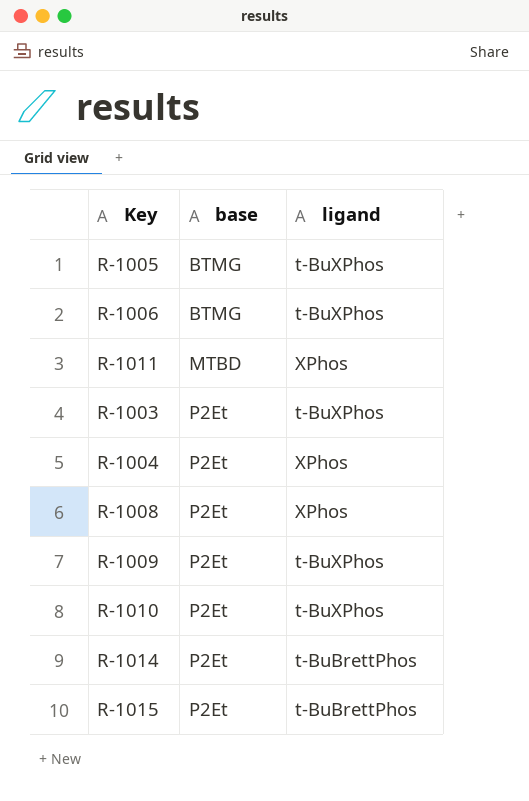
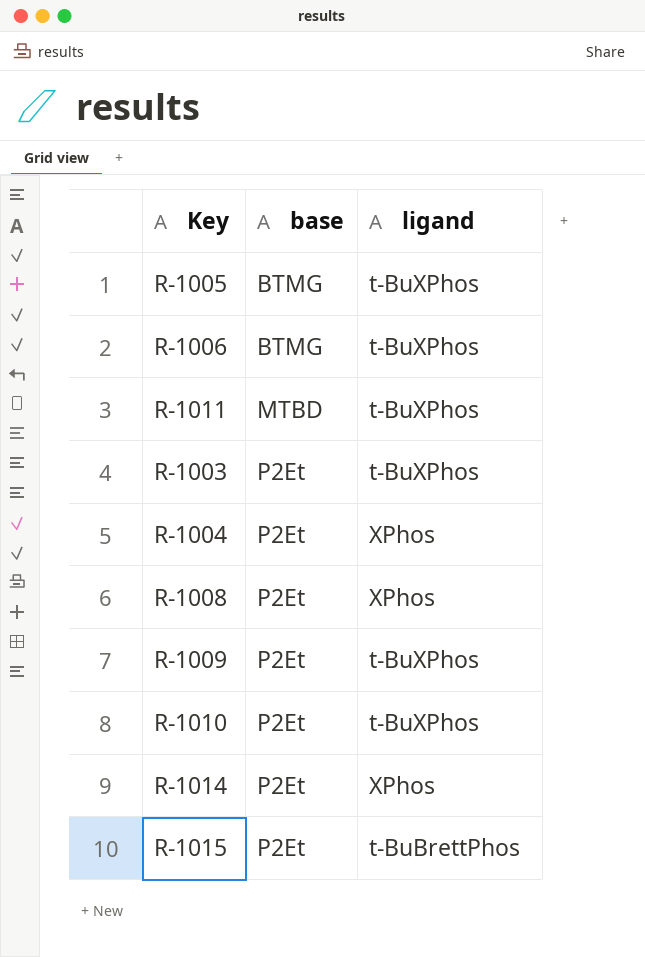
R-1011 | ligand: XPhos -> t-BuXPhos
R-1014 | ligand: t-BuBrettPhos -> XPhos

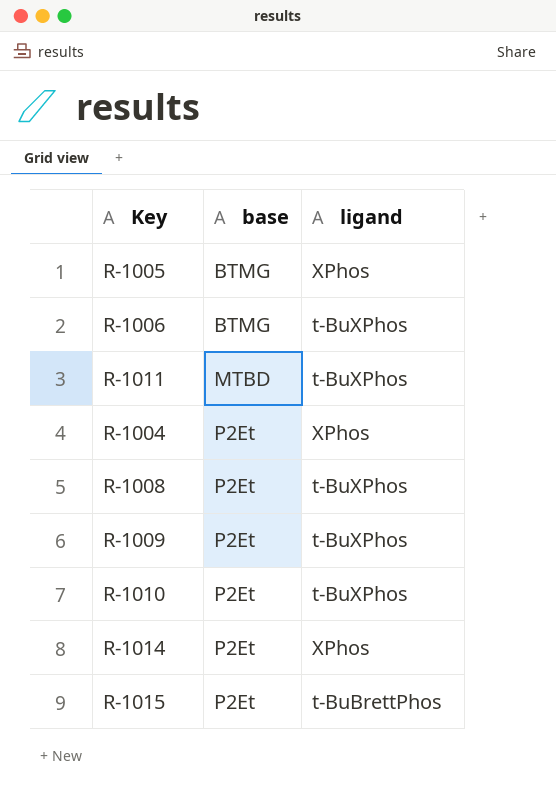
row R-1003: P2Et | t-BuXPhos -> none
R-1005 | ligand: t-BuXPhos -> XPhos
R-1008 | ligand: XPhos -> t-BuXPhos

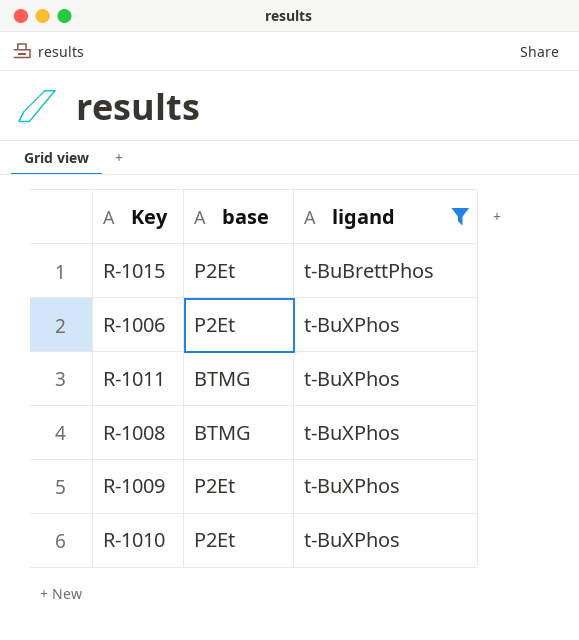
filter: none -> ligand != XPhos
row order: base ascending -> ligand ascending
R-1006 | base: BTMG -> P2Et
R-1011 | base: MTBD -> BTMG
R-1008 | base: P2Et -> BTMG

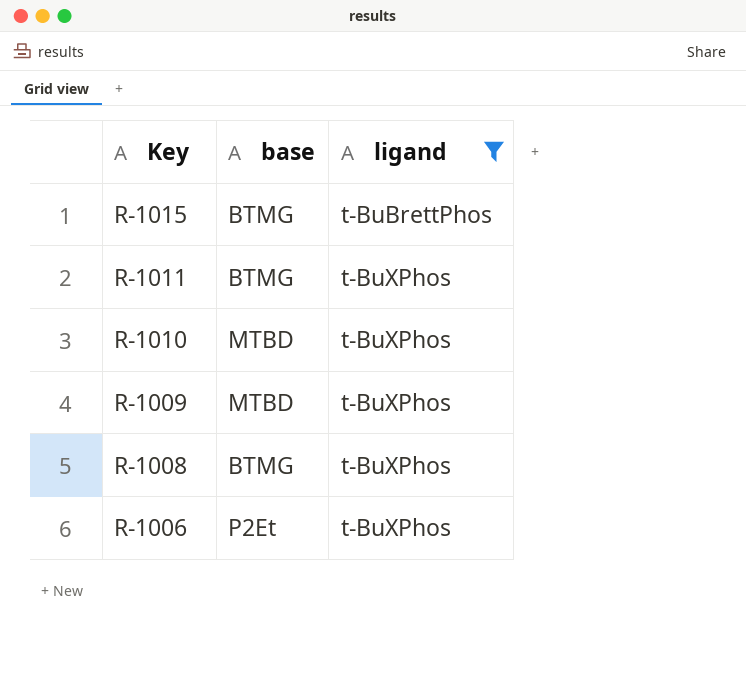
row order: ligand ascending -> Key descending
R-1015 | base: P2Et -> BTMG
R-1010 | base: P2Et -> MTBD
R-1009 | base: P2Et -> MTBD

